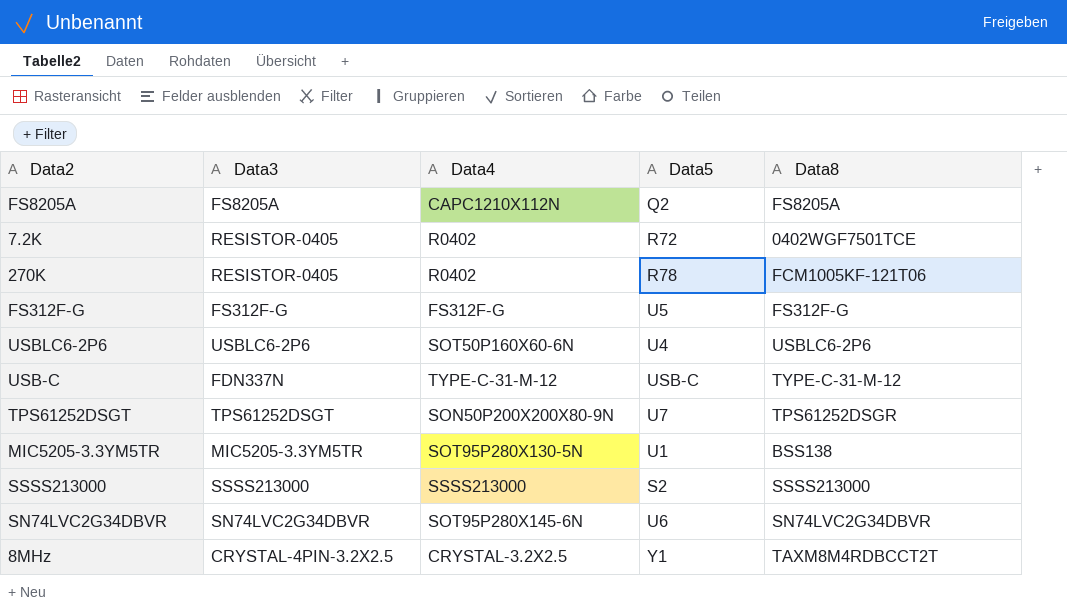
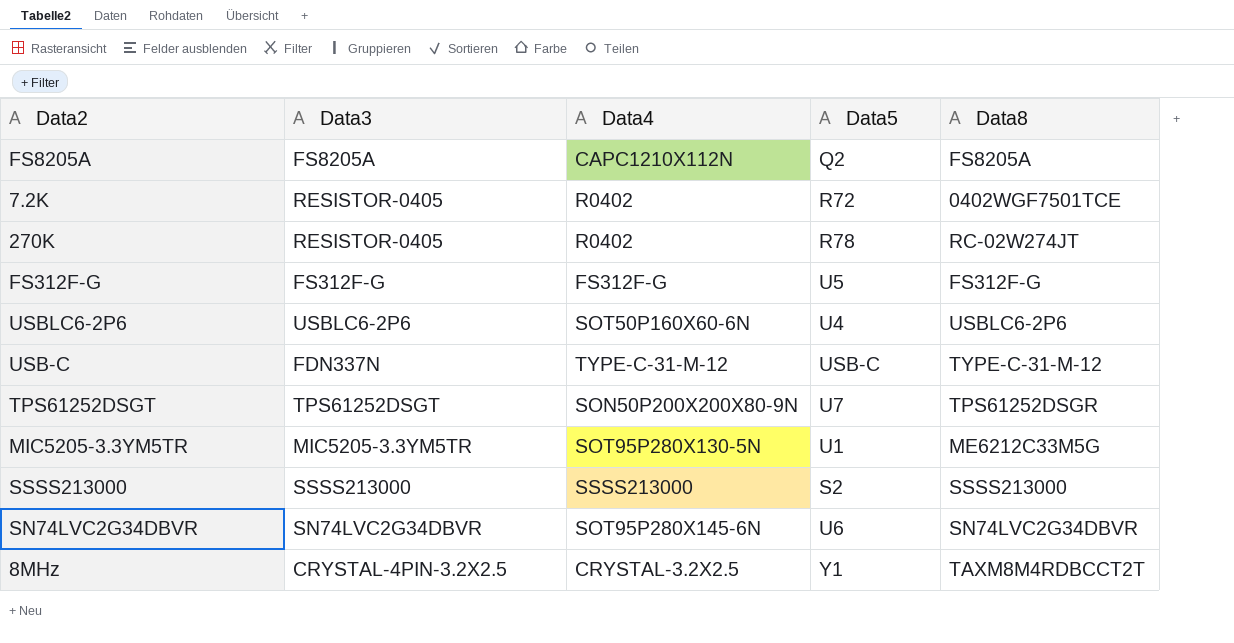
270K | Data8: FCM1005KF-121T06 -> RC-02W274JT
MIC5205-3.3YM5TR | Data8: BSS138 -> ME6212C33M5G

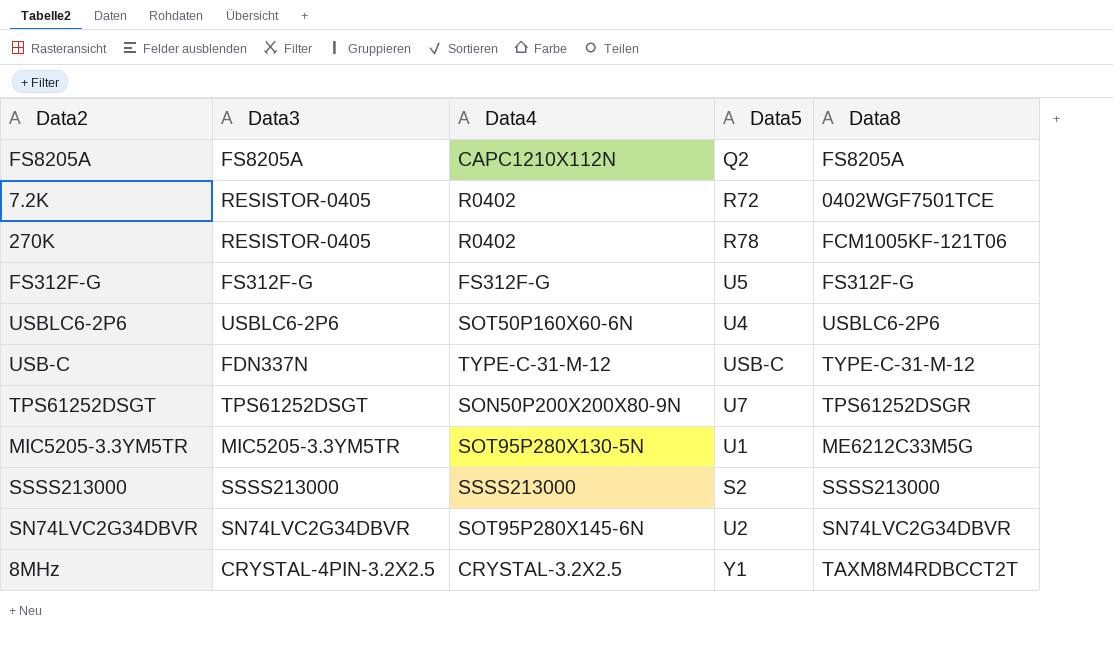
270K | Data8: RC-02W274JT -> FCM1005KF-121T06
SN74LVC2G34DBVR | Data5: U6 -> U2

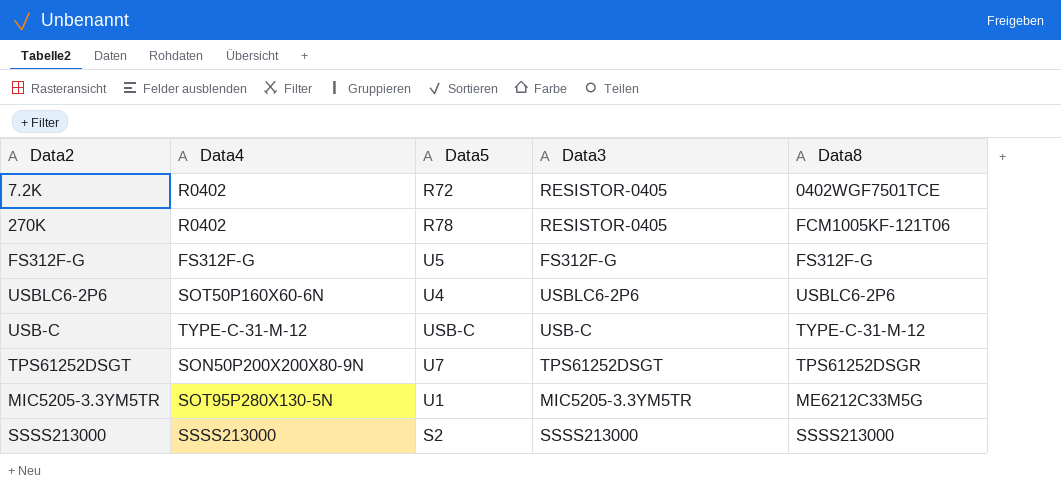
column Data3 | position: 2 -> 4
row FS8205A: FS8205A | CAPC1210X112N | Q2 | FS8205A -> none
row SN74LVC2G34DBVR: SN74LVC2G34DBVR | SOT95P280X145-6N | U2 | SN74LVC2G34DBVR -> none
row 8MHz: CRYSTAL-4PIN-3.2X2.5 | CRYSTAL-3.2X2.5 | Y1 | TAXM8M4RDBCCT2T -> none
USB-C | Data3: FDN337N -> USB-C

